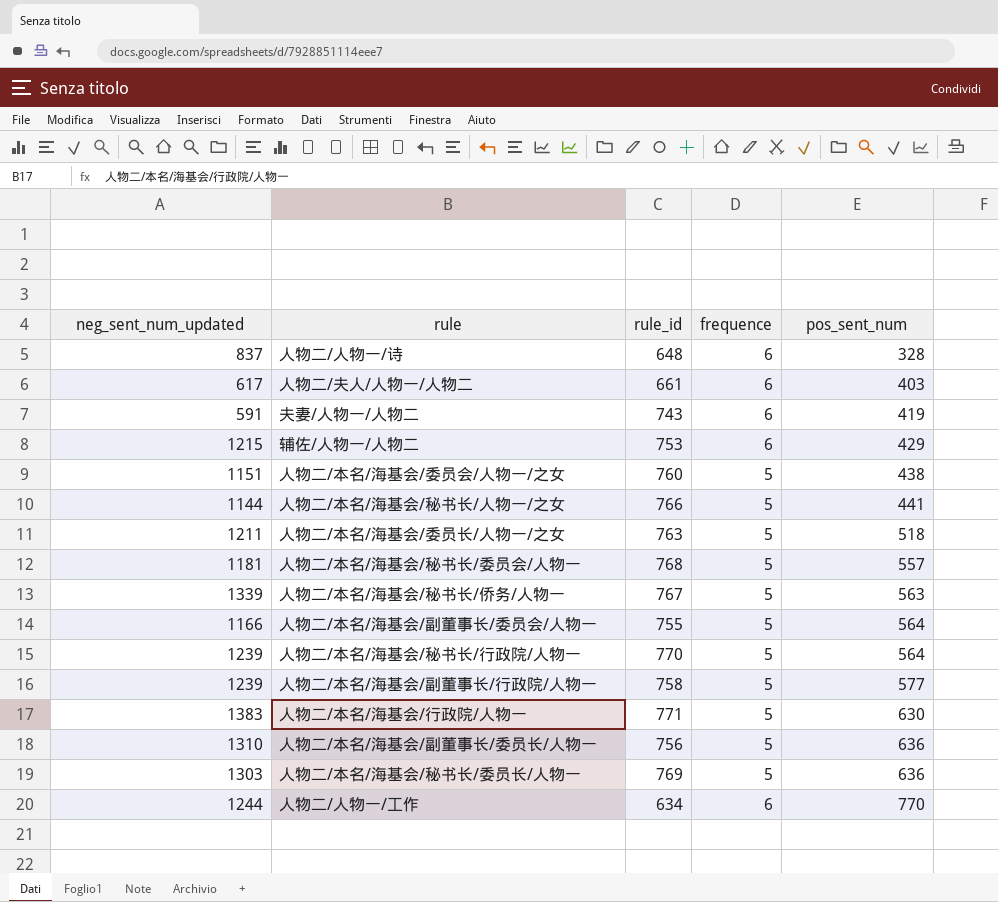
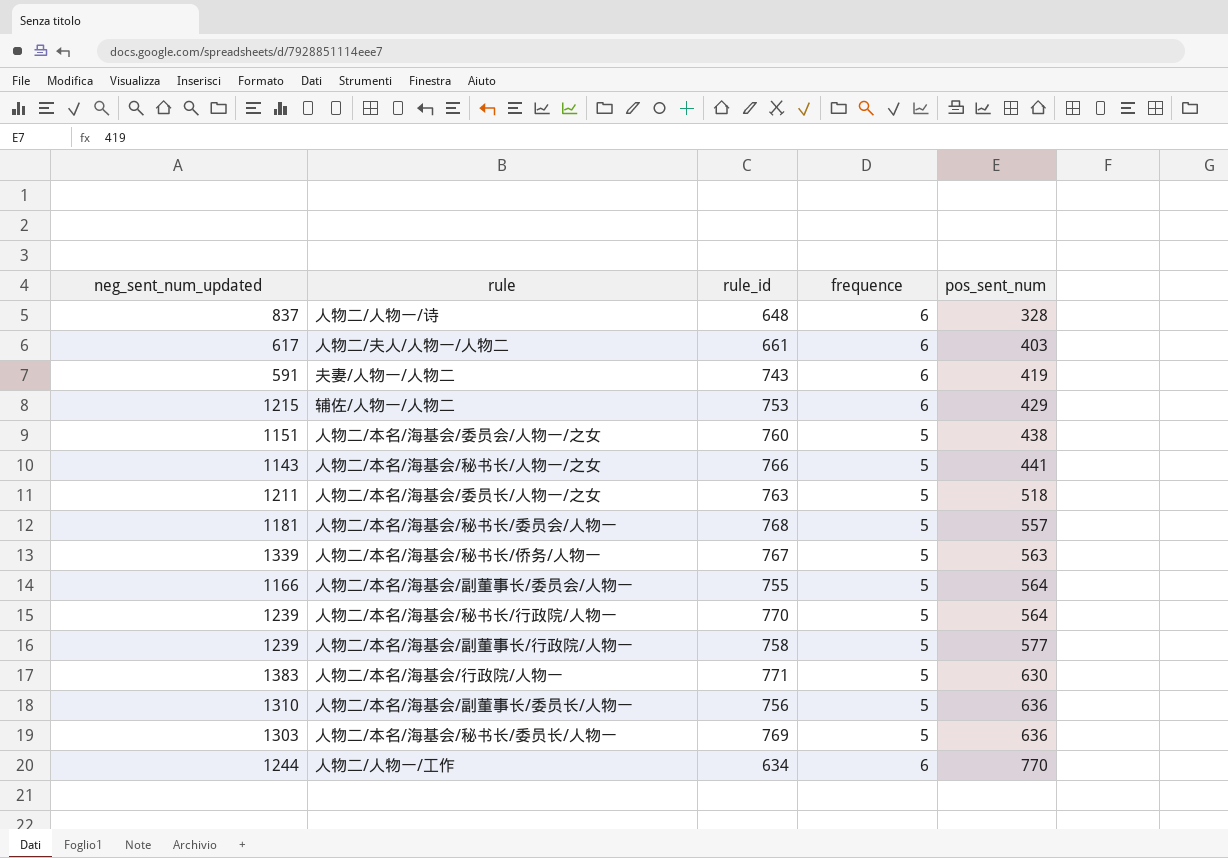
人物二/本名/海基会/秘书长/人物一/之女 | neg_sent_num_updated: 1144 -> 1143

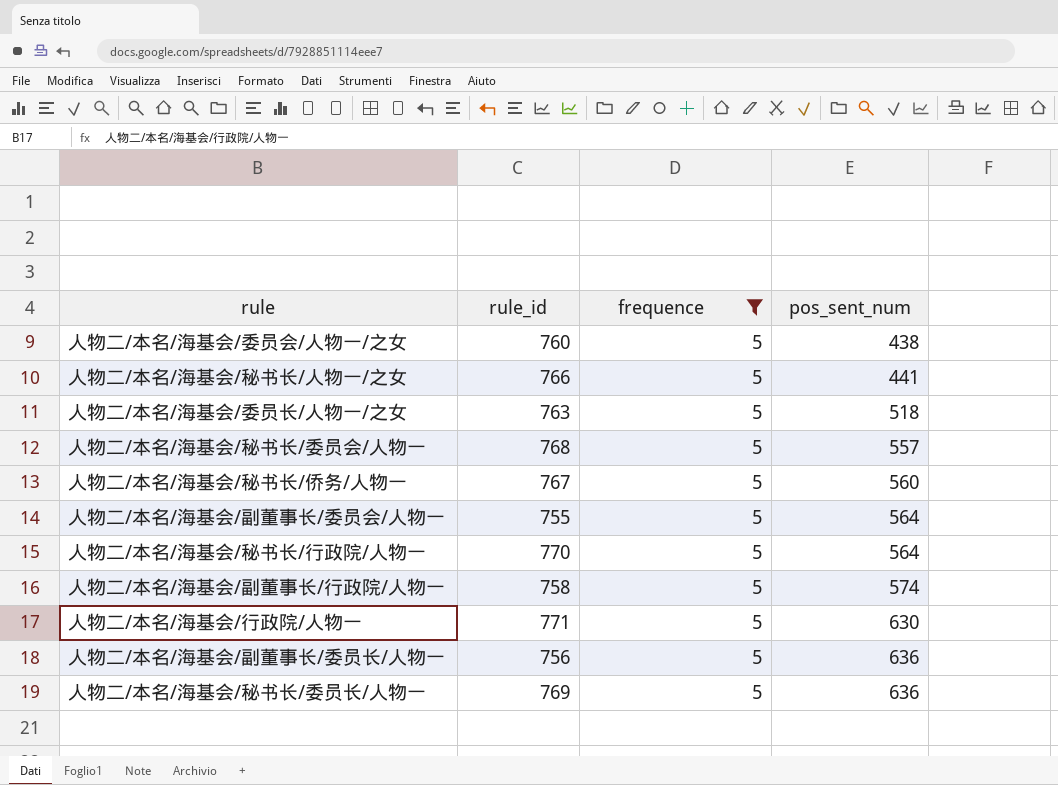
filter: none -> frequence = 5
column neg_sent_num_updated | position: 1 -> none
人物二/本名/海基会/秘书长/侨务/人物一 | pos_sent_num: 563 -> 560
人物二/本名/海基会/副董事长/行政院/人物一 | pos_sent_num: 577 -> 574

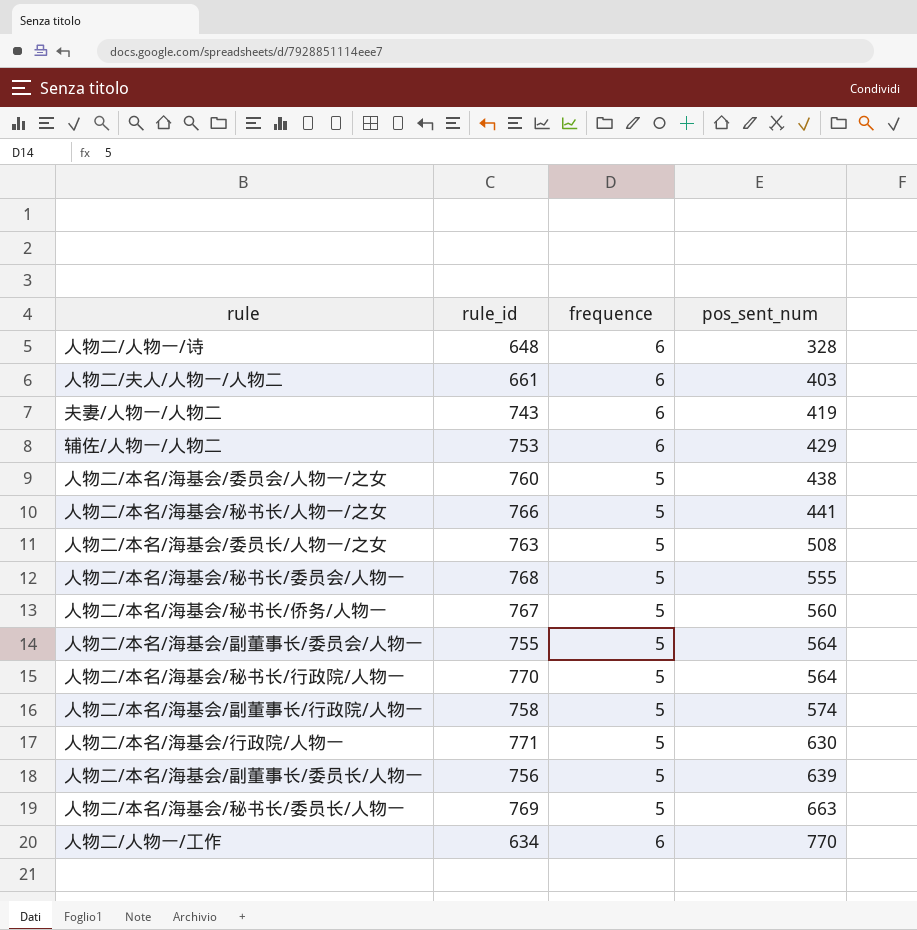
filter: frequence = 5 -> none
人物二/本名/海基会/委员长/人物一/之女 | pos_sent_num: 518 -> 508
人物二/本名/海基会/秘书长/委员会/人物一 | pos_sent_num: 557 -> 555
人物二/本名/海基会/副董事长/委员长/人物一 | pos_sent_num: 636 -> 639
人物二/本名/海基会/秘书长/委员长/人物一 | pos_sent_num: 636 -> 663

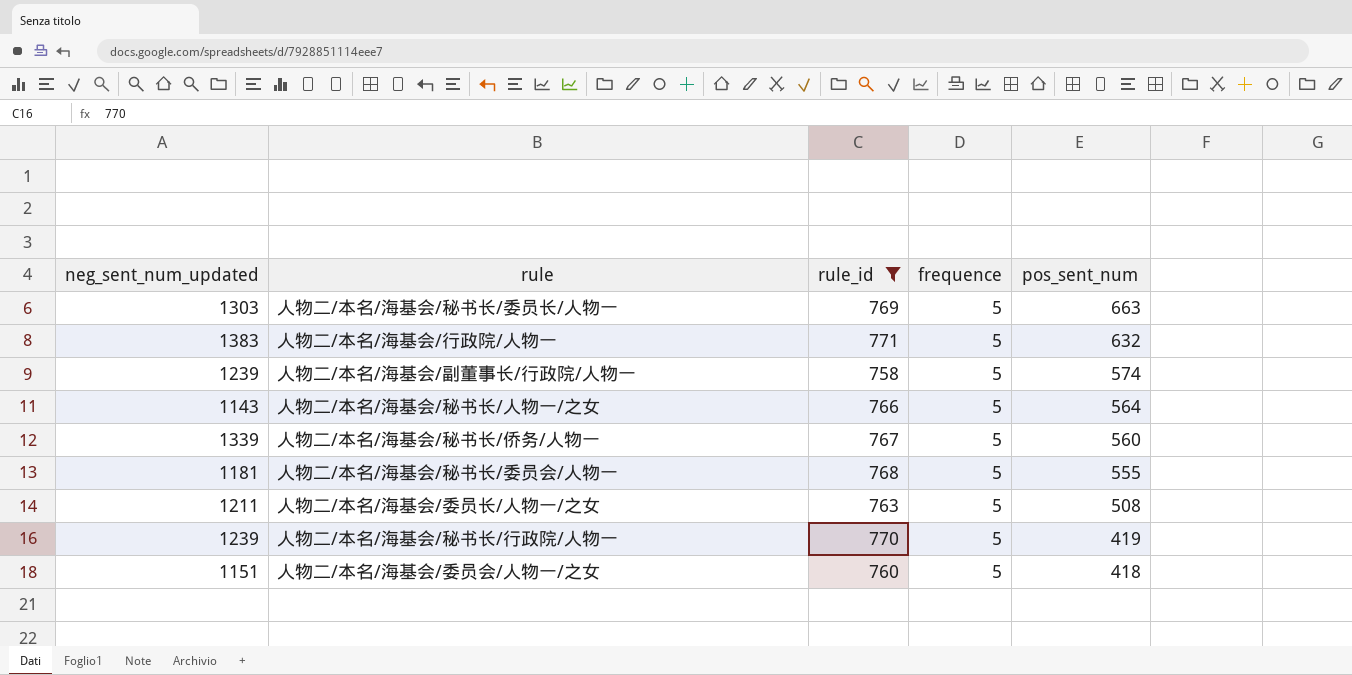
filter: none -> rule_id >= 758
row order: pos_sent_num ascending -> pos_sent_num descending
column neg_sent_num_updated | position: none -> 1
人物二/本名/海基会/行政院/人物一 | pos_sent_num: 630 -> 632
人物二/本名/海基会/秘书长/人物一/之女 | pos_sent_num: 441 -> 564
人物二/本名/海基会/秘书长/行政院/人物一 | pos_sent_num: 564 -> 419
人物二/本名/海基会/委员会/人物一/之女 | pos_sent_num: 438 -> 418

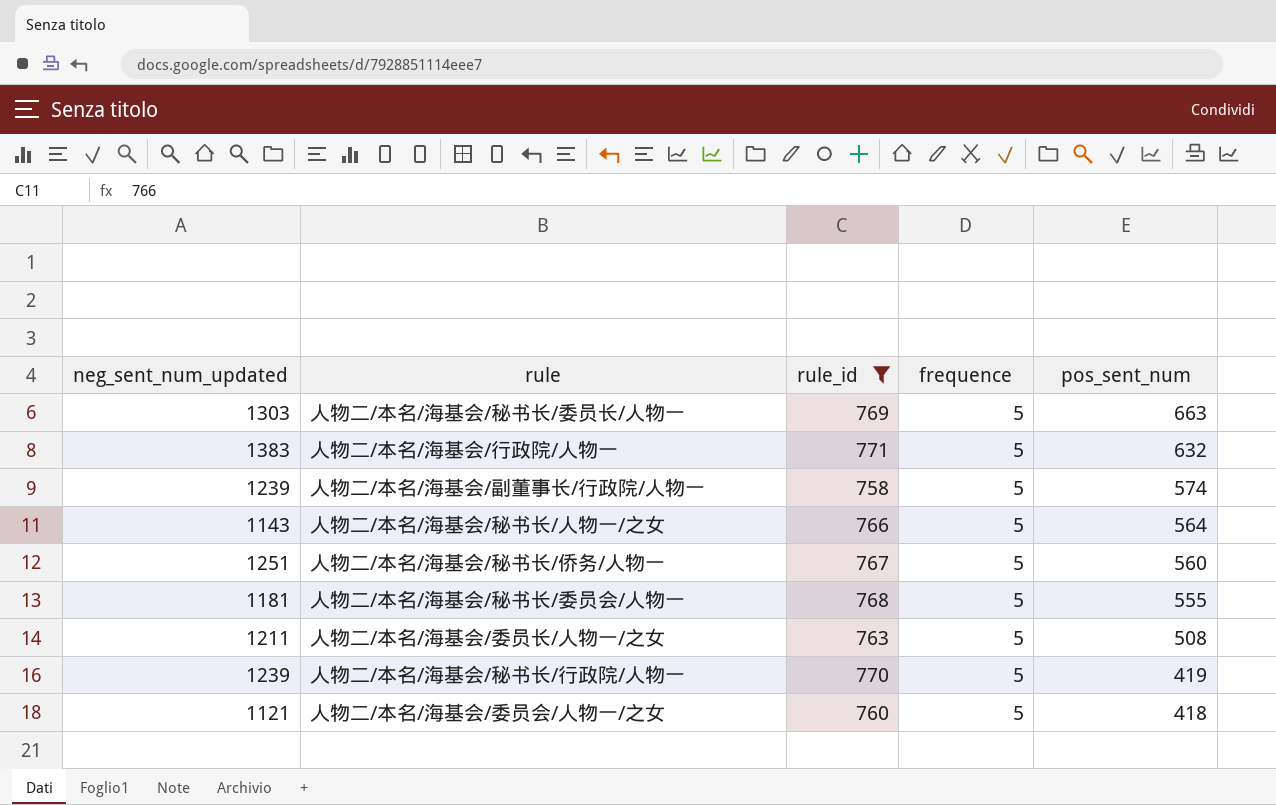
人物二/本名/海基会/秘书长/侨务/人物一 | neg_sent_num_updated: 1339 -> 1251
人物二/本名/海基会/委员会/人物一/之女 | neg_sent_num_updated: 1151 -> 1121

